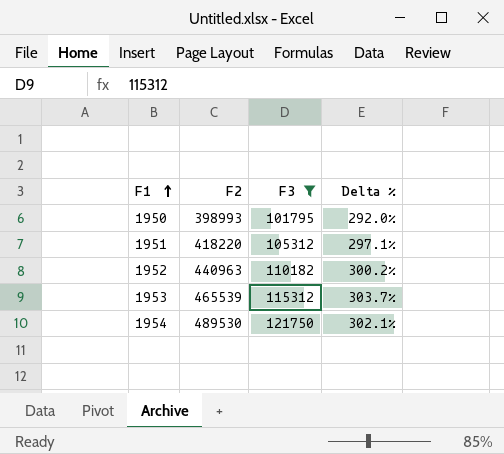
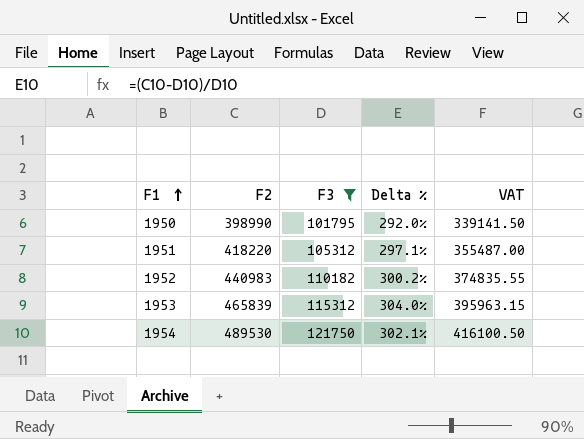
column VAT | formula: none -> [F2] * 0.85
1950 | F2: 398993 -> 398990
1952 | F2: 440963 -> 440983
1953 | F2: 465539 -> 465839
1953 | Delta %: 303.7% -> 304.0%

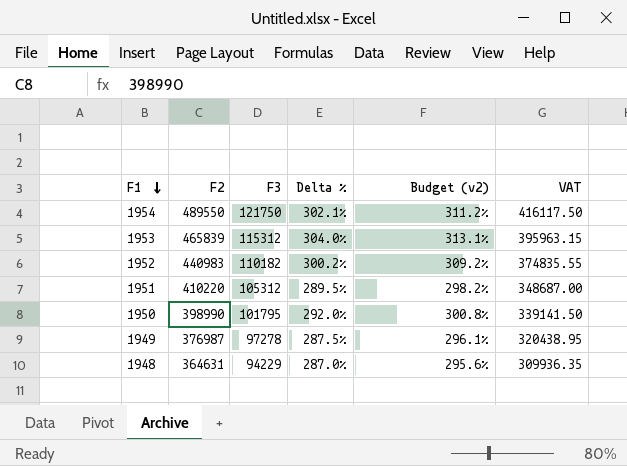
filter: F3 >= 101795 -> none
row order: F1 ascending -> F1 descending
column Budget (v2) | formula: none -> [Delta %] * 1.03
1954 | F2: 489530 -> 489550
1954 | VAT: 416100.50 -> 416117.50
1951 | F2: 418220 -> 410220
1951 | Delta %: 297.1% -> 289.5%
1951 | VAT: 355487.00 -> 348687.00

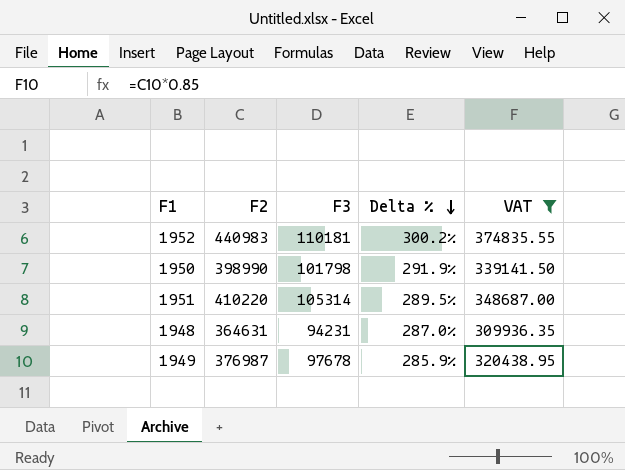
filter: none -> VAT <= 374835.55
row order: F1 descending -> Delta % descending
column Budget (v2) | formula: [Delta %] * 1.03 -> none
1952 | F3: 110182 -> 110181
1950 | F3: 101795 -> 101798
1950 | Delta %: 292.0% -> 291.9%
1951 | F3: 105312 -> 105314
1948 | F3: 94229 -> 94231
1949 | F3: 97278 -> 97678
1949 | Delta %: 287.5% -> 285.9%

